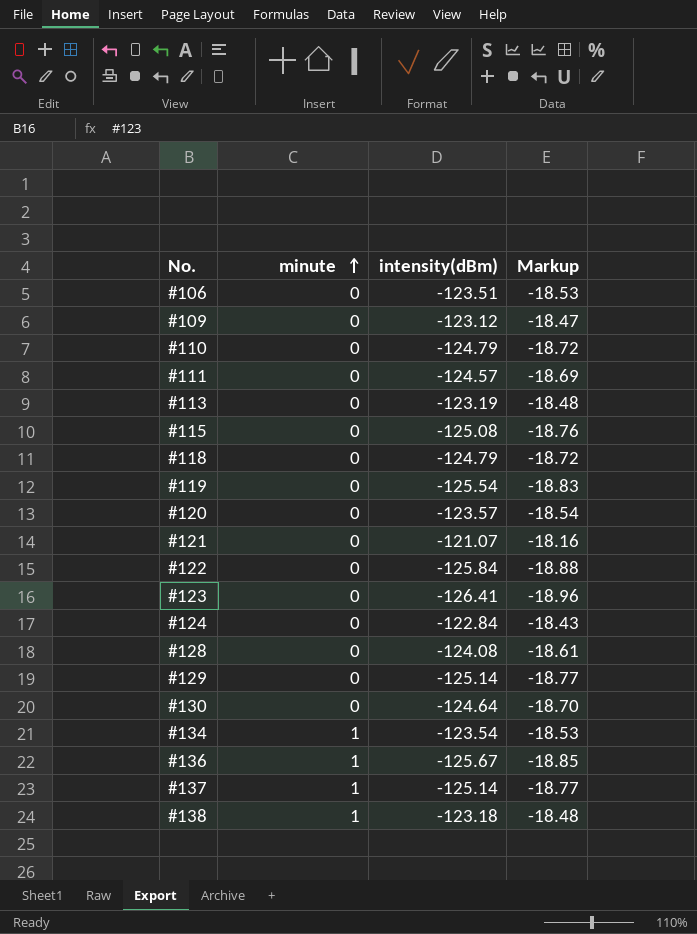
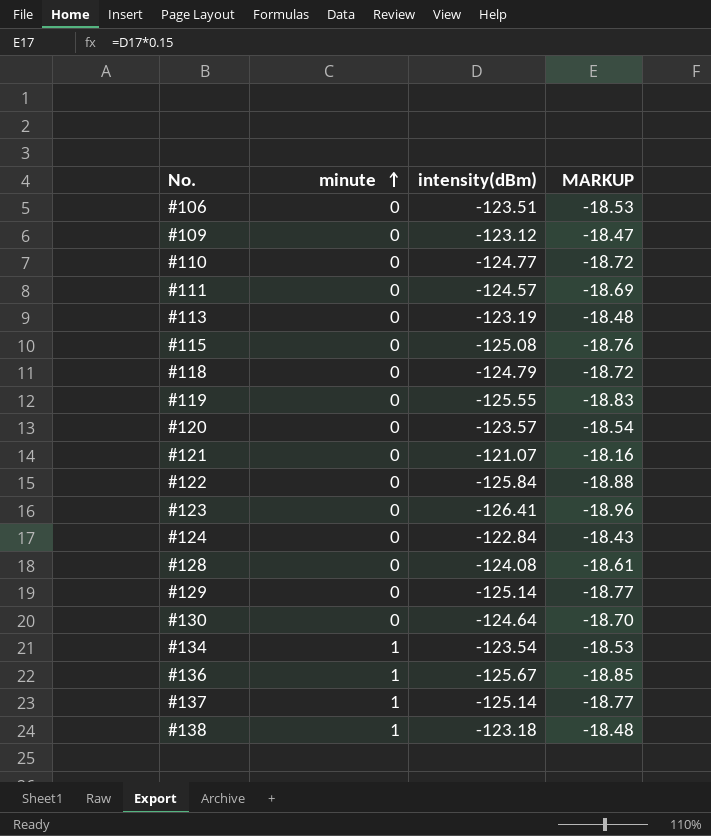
column name: Markup -> MARKUP
#110 | intensity(dBm): -124.79 -> -124.77
#119 | intensity(dBm): -125.54 -> -125.55

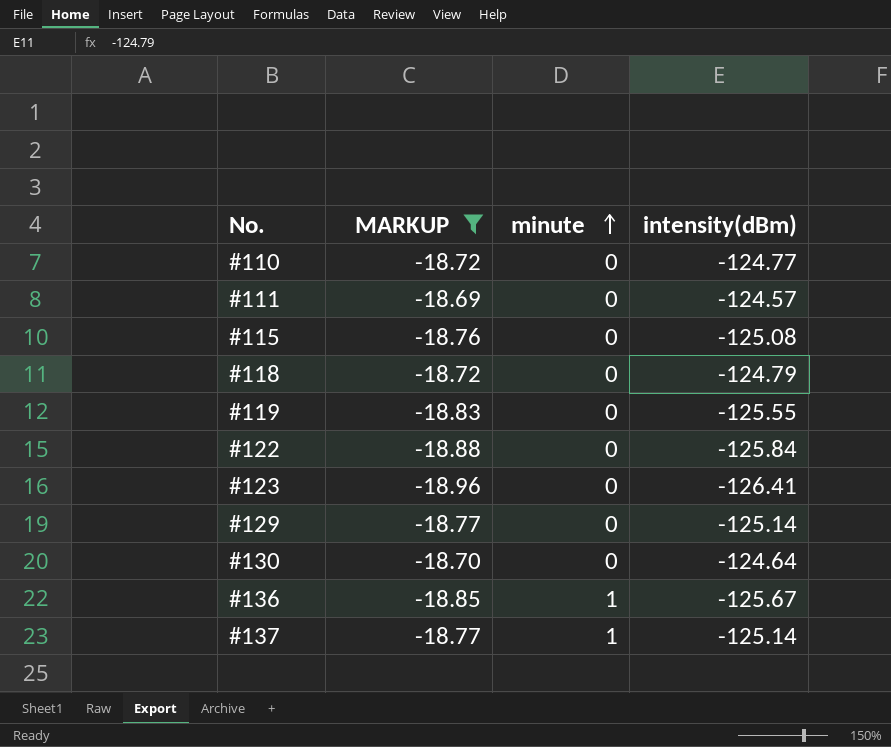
filter: none -> MARKUP <= -18.69
column MARKUP | position: 4 -> 2

